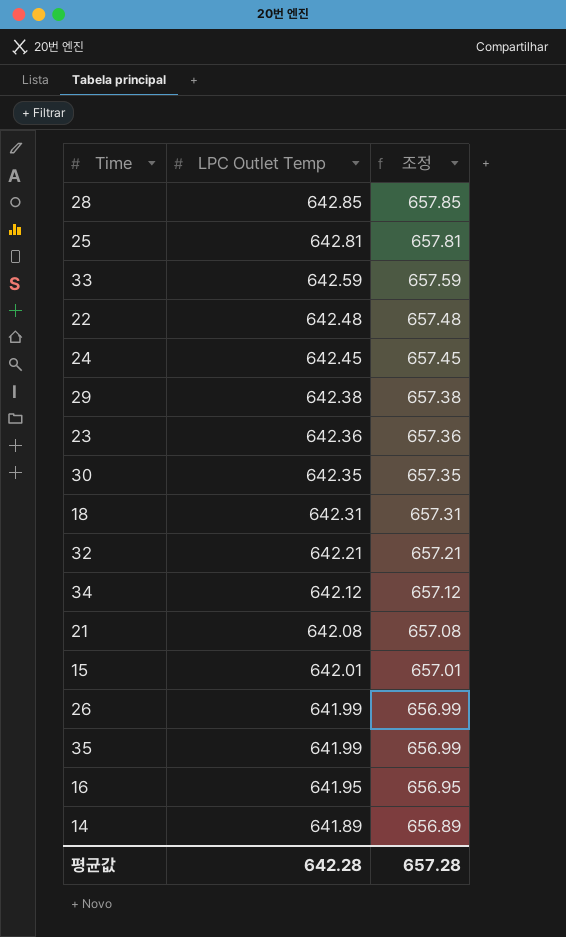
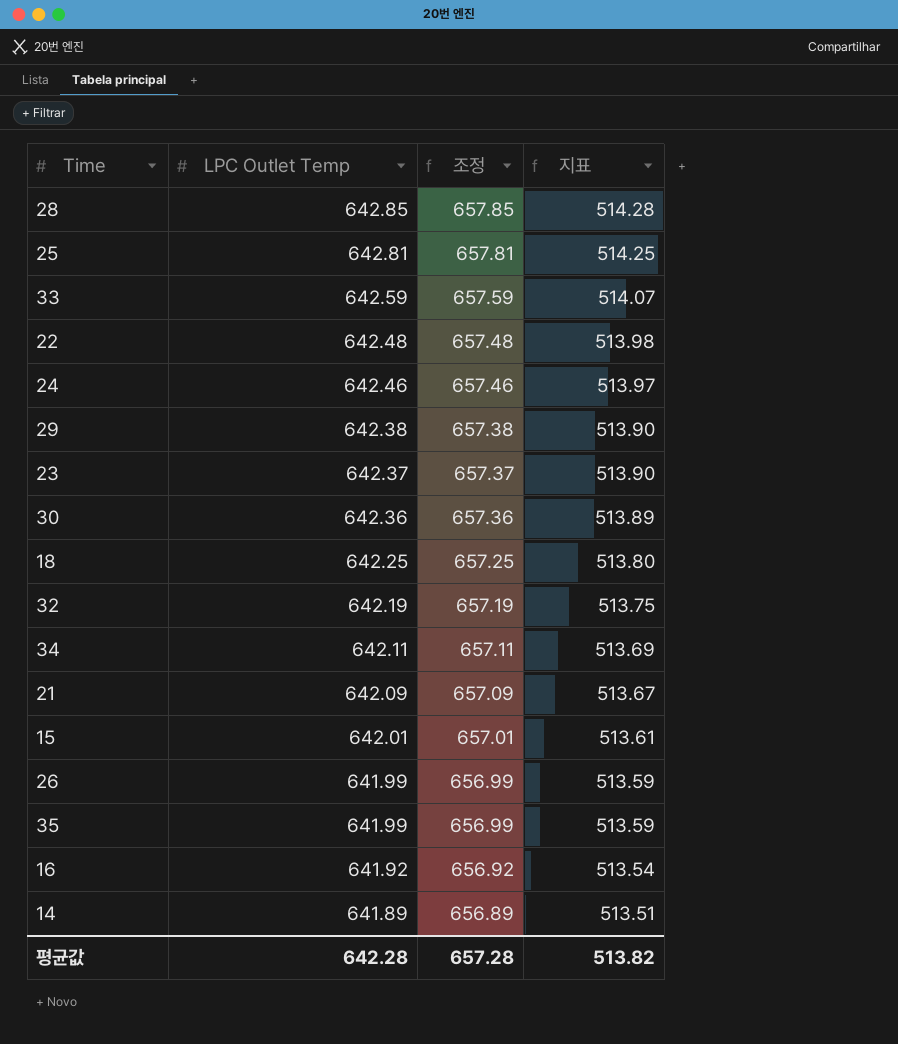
column 지표 | formula: none -> [LPC Outlet Temp] * 0.8
24 | LPC Outlet Temp: 642.45 -> 642.46
24 | 조정: 657.45 -> 657.46
23 | LPC Outlet Temp: 642.36 -> 642.37
23 | 조정: 657.36 -> 657.37
30 | LPC Outlet Temp: 642.35 -> 642.36
30 | 조정: 657.35 -> 657.36
18 | LPC Outlet Temp: 642.31 -> 642.25
18 | 조정: 657.31 -> 657.25
32 | LPC Outlet Temp: 642.21 -> 642.19
32 | 조정: 657.21 -> 657.19
34 | LPC Outlet Temp: 642.12 -> 642.11
34 | 조정: 657.12 -> 657.11
21 | LPC Outlet Temp: 642.08 -> 642.09
21 | 조정: 657.08 -> 657.09
16 | LPC Outlet Temp: 641.95 -> 641.92
16 | 조정: 656.95 -> 656.92

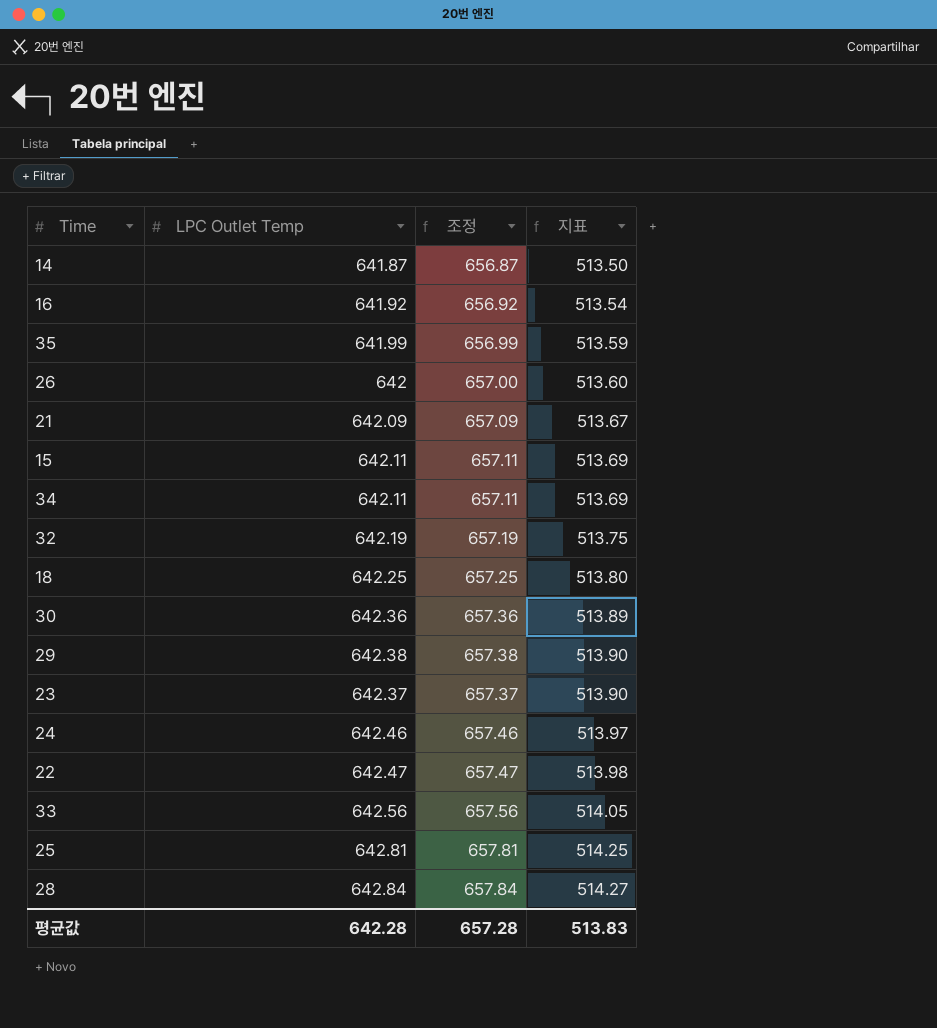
row order: LPC Outlet Temp descending -> 지표 ascending
14 | LPC Outlet Temp: 641.89 -> 641.87
14 | 조정: 656.89 -> 656.87
14 | 지표: 513.51 -> 513.50
26 | LPC Outlet Temp: 641.99 -> 642
26 | 조정: 656.99 -> 657.00
26 | 지표: 513.59 -> 513.60
15 | LPC Outlet Temp: 642.01 -> 642.11
15 | 조정: 657.01 -> 657.11
15 | 지표: 513.61 -> 513.69
22 | LPC Outlet Temp: 642.48 -> 642.47
22 | 조정: 657.48 -> 657.47
33 | LPC Outlet Temp: 642.59 -> 642.56
33 | 조정: 657.59 -> 657.56
33 | 지표: 514.07 -> 514.05
28 | LPC Outlet Temp: 642.85 -> 642.84
28 | 조정: 657.85 -> 657.84
28 | 지표: 514.28 -> 514.27
평균값 | 지표: 513.82 -> 513.83

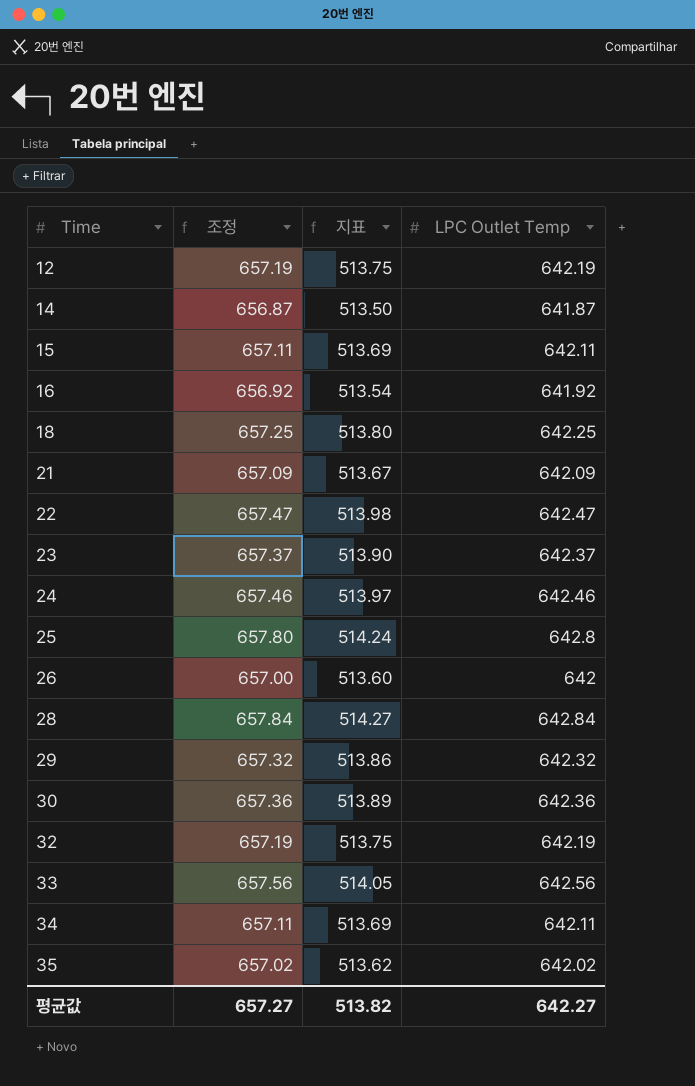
row order: 지표 ascending -> Time ascending
column LPC Outlet Temp | position: 2 -> 4
row 12: none -> 657.19 | 513.75 | 642.19
25 | 조정: 657.81 -> 657.80
25 | 지표: 514.25 -> 514.24
25 | LPC Outlet Temp: 642.81 -> 642.8
29 | 조정: 657.38 -> 657.32
29 | 지표: 513.90 -> 513.86
29 | LPC Outlet Temp: 642.38 -> 642.32
35 | 조정: 656.99 -> 657.02
35 | 지표: 513.59 -> 513.62
35 | LPC Outlet Temp: 641.99 -> 642.02
평균값 | 조정: 657.28 -> 657.27
평균값 | 지표: 513.83 -> 513.82
평균값 | LPC Outlet Temp: 642.28 -> 642.27

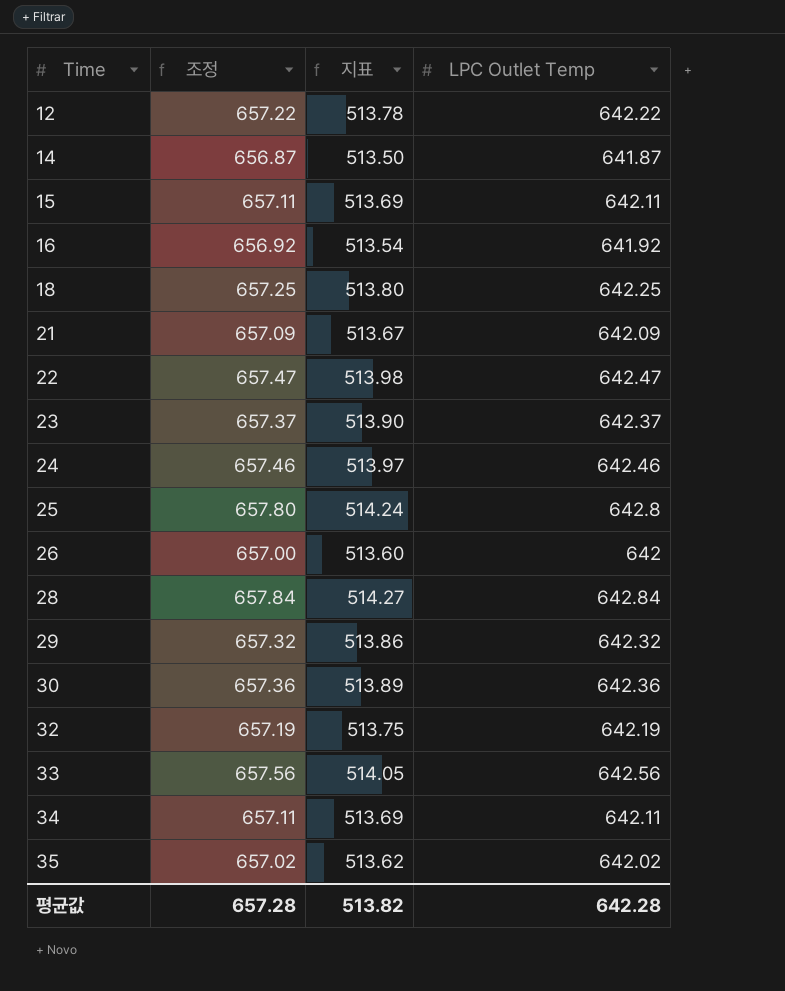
12 | 조정: 657.19 -> 657.22
12 | 지표: 513.75 -> 513.78
12 | LPC Outlet Temp: 642.19 -> 642.22
평균값 | 조정: 657.27 -> 657.28
평균값 | LPC Outlet Temp: 642.27 -> 642.28

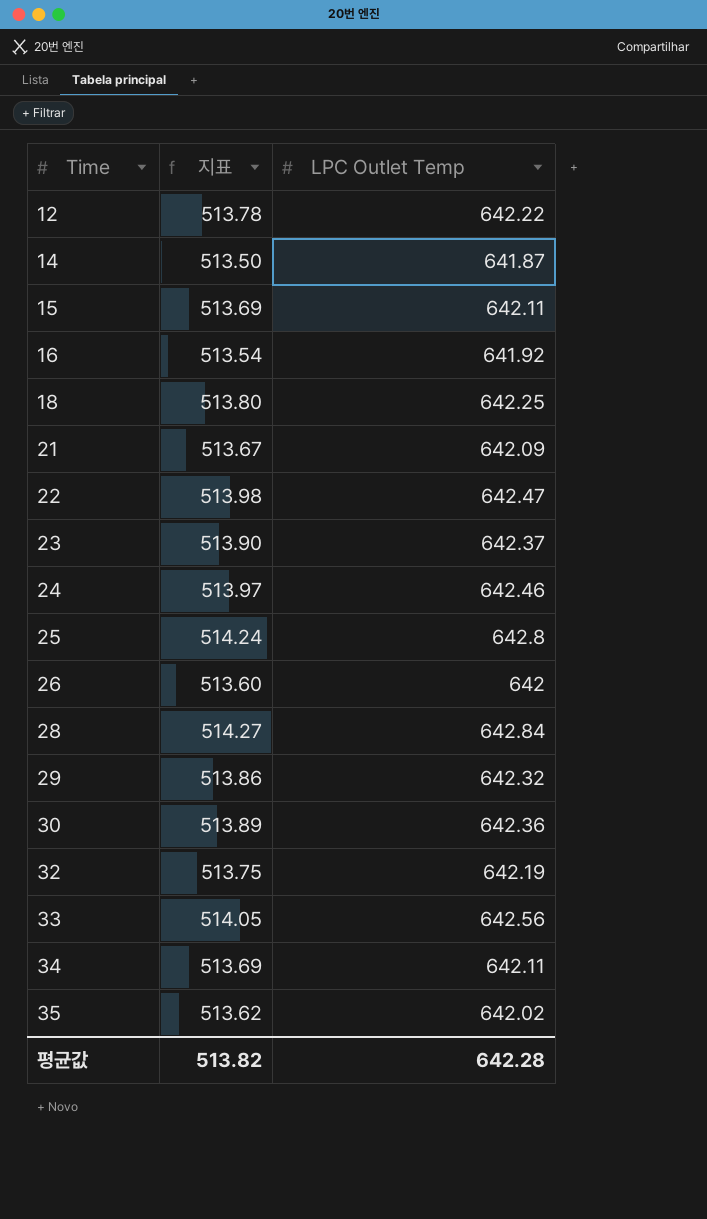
column 조정 | formula: [LPC Outlet Temp] + 15 -> none

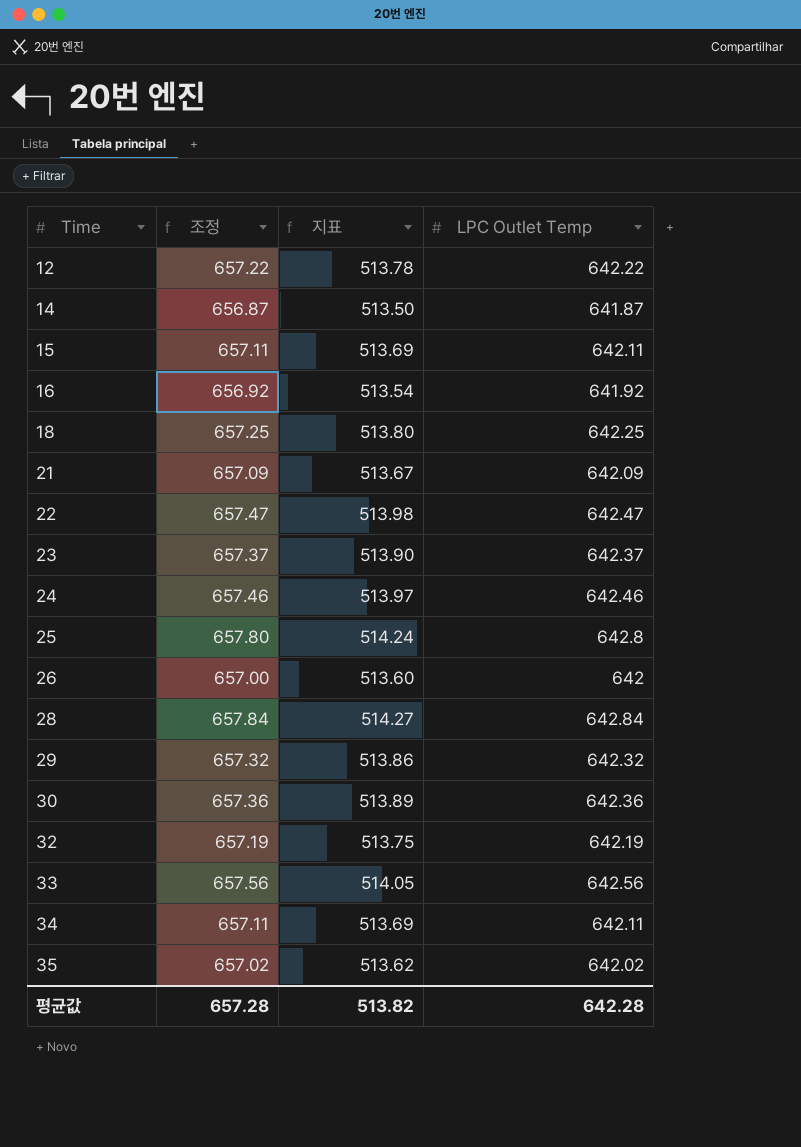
column 조정 | formula: none -> [LPC Outlet Temp] + 15

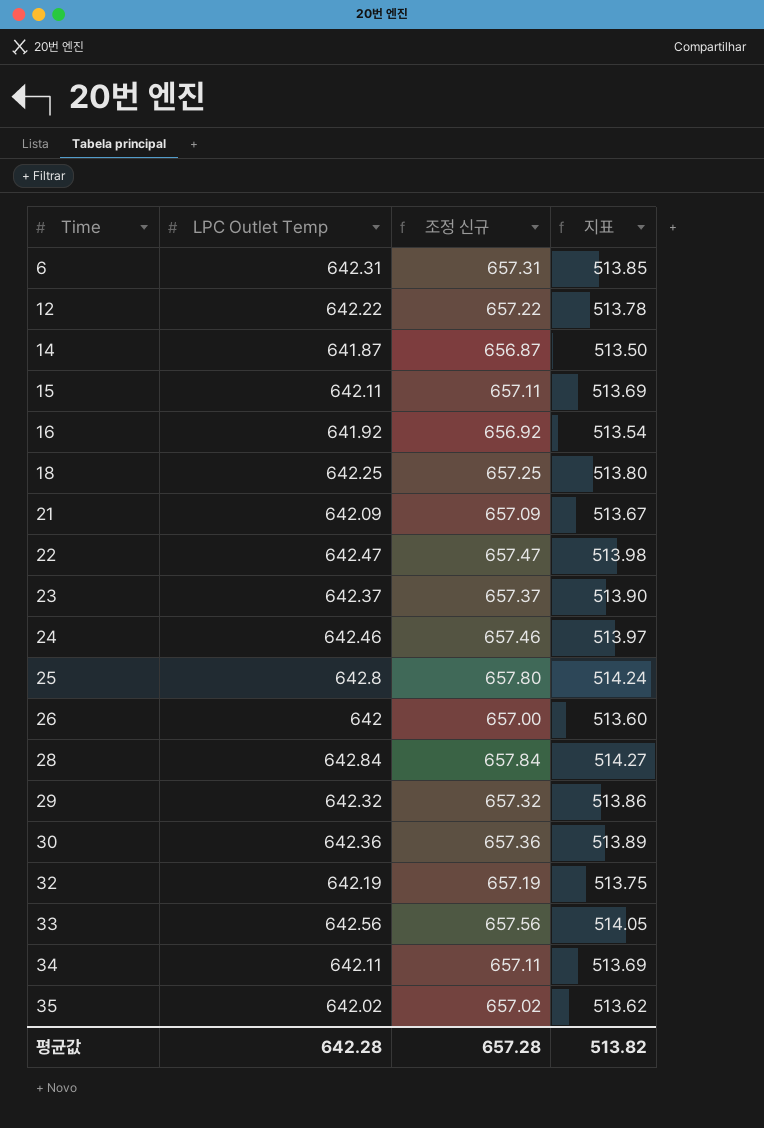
column LPC Outlet Temp | position: 4 -> 2
column name: 조정 -> 조정 신규
row 6: none -> 642.31 | 657.31 | 513.85

